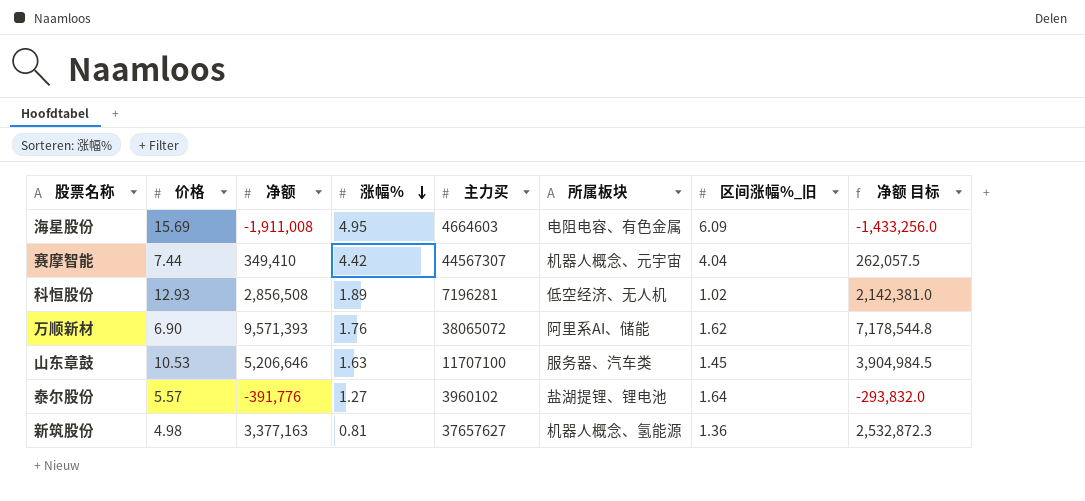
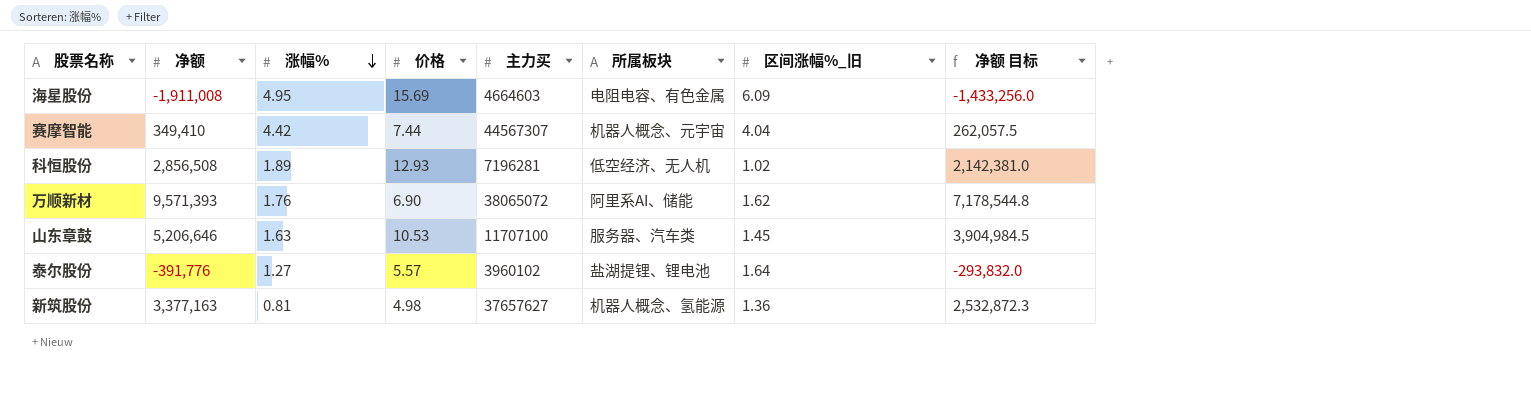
column 价格 | position: 2 -> 4

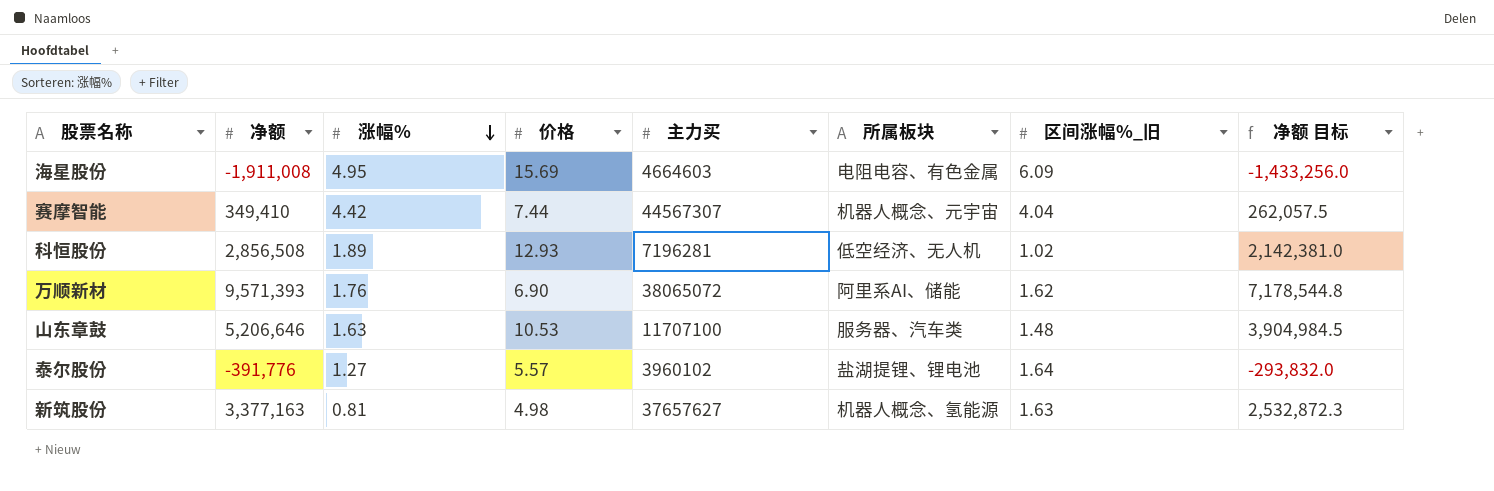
山东章鼓 | 区间涨幅%_旧: 1.45 -> 1.48
新筑股份 | 区间涨幅%_旧: 1.36 -> 1.63

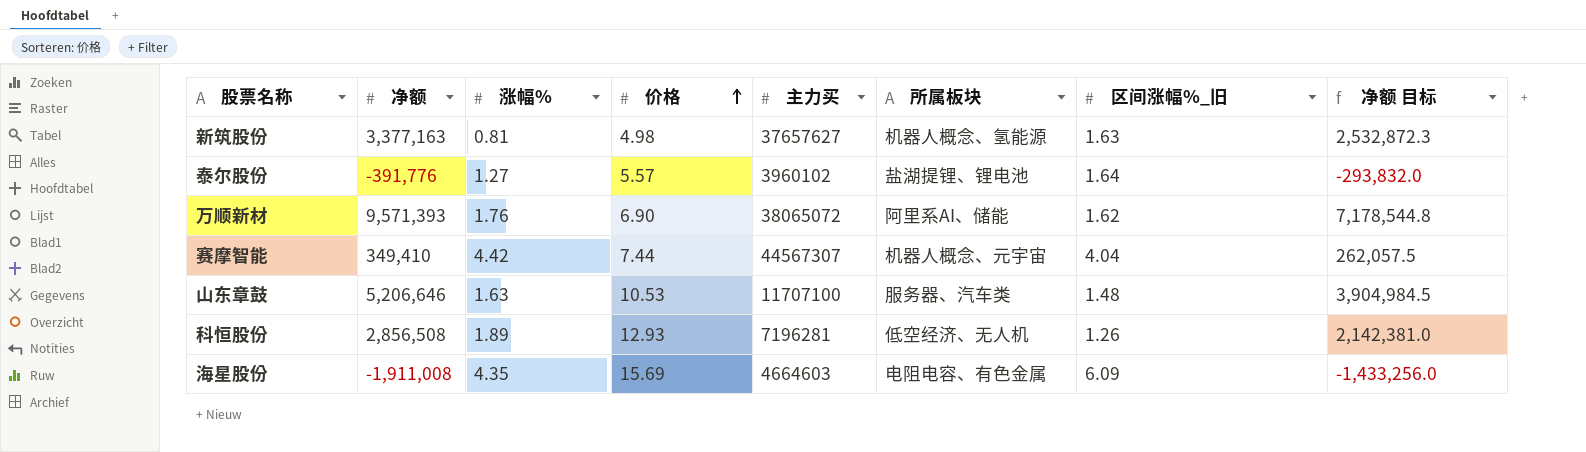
row order: 涨幅% descending -> 价格 ascending
科恒股份 | 区间涨幅%_旧: 1.02 -> 1.26
海星股份 | 涨幅%: 4.95 -> 4.35

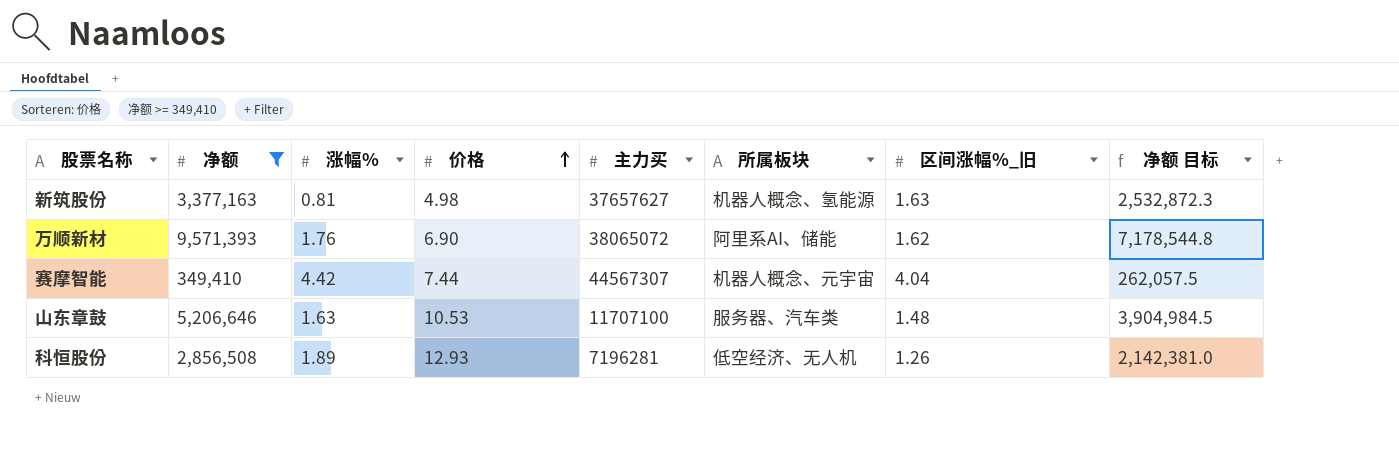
filter: none -> 净额 >= 349,410

